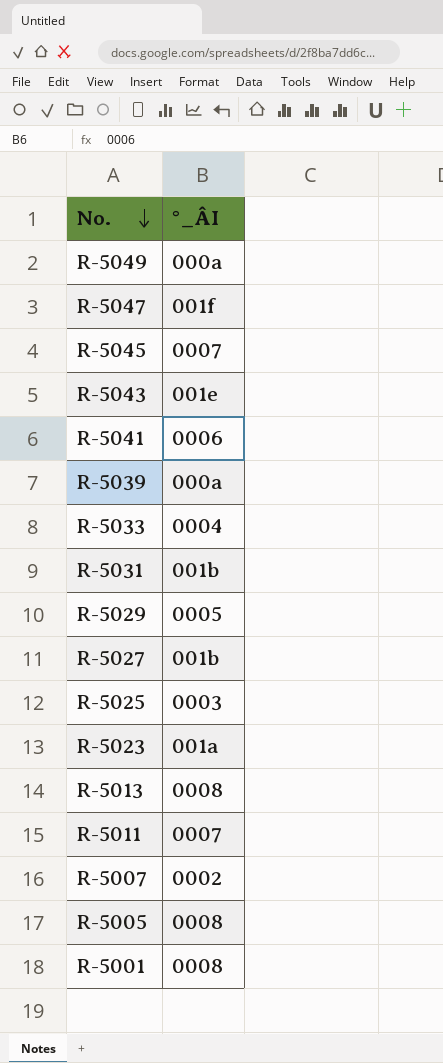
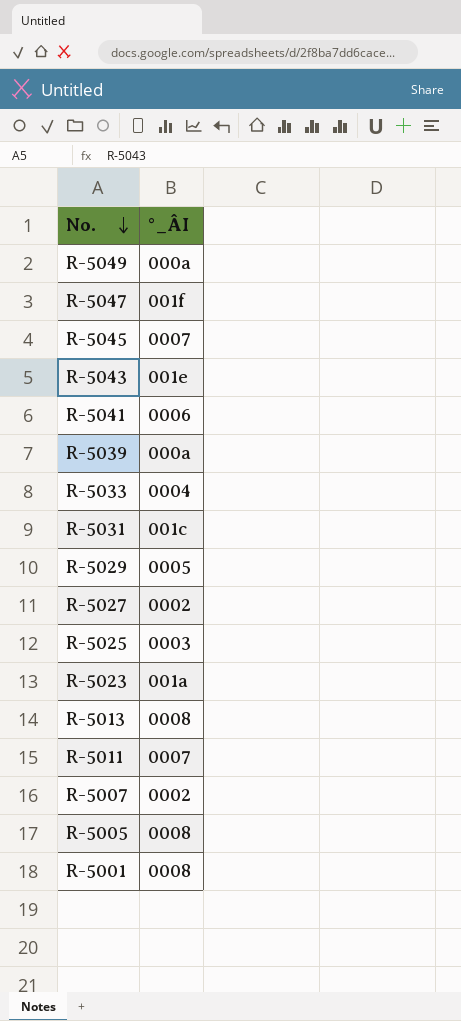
R-5031 | °_ÂI: 001b -> 001c
R-5027 | °_ÂI: 001b -> 0002

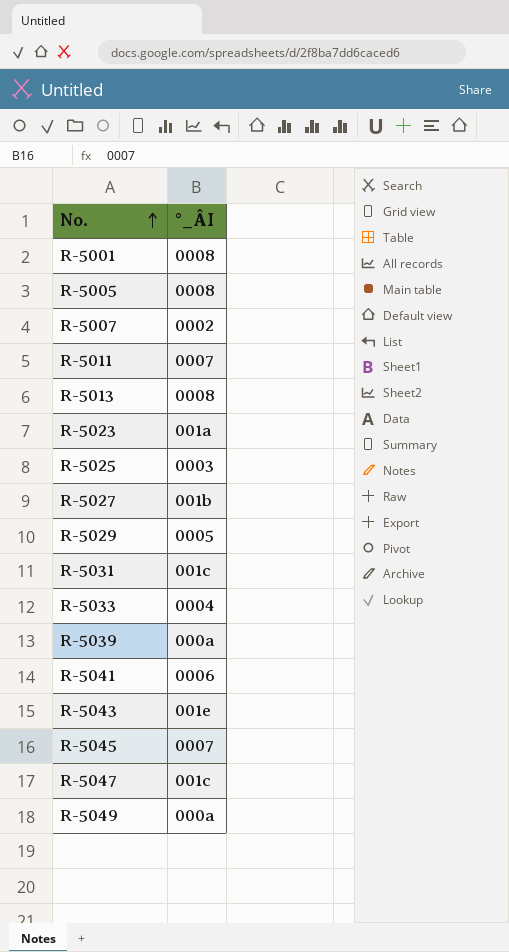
row order: No. descending -> No. ascending
R-5027 | °_ÂI: 0002 -> 001b
R-5047 | °_ÂI: 001f -> 001c

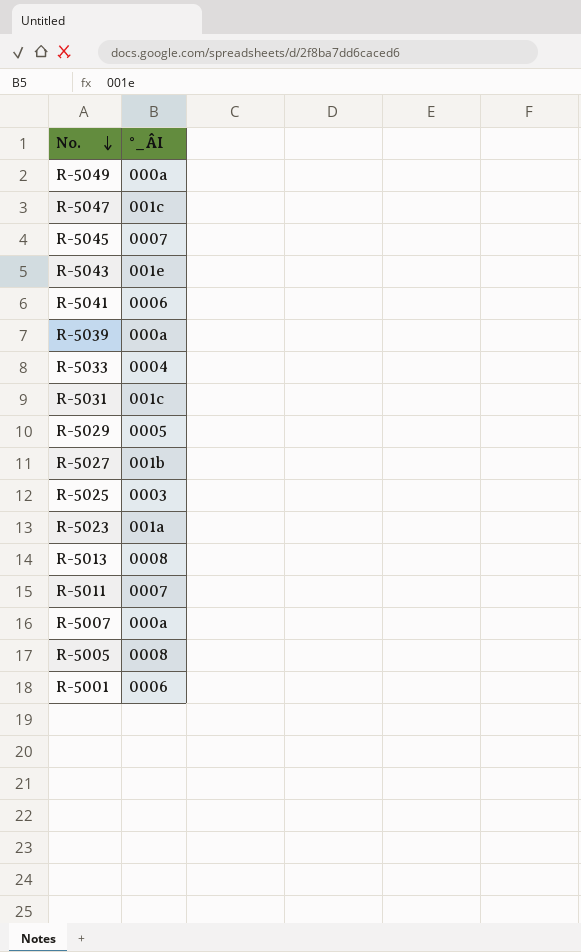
row order: No. ascending -> No. descending
R-5007 | °_ÂI: 0002 -> 000a
R-5001 | °_ÂI: 0008 -> 0006

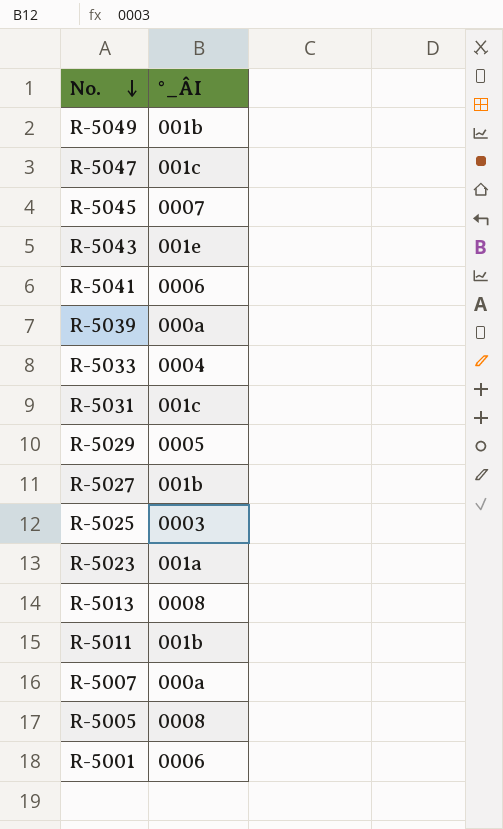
R-5049 | °_ÂI: 000a -> 001b
R-5011 | °_ÂI: 0007 -> 001b

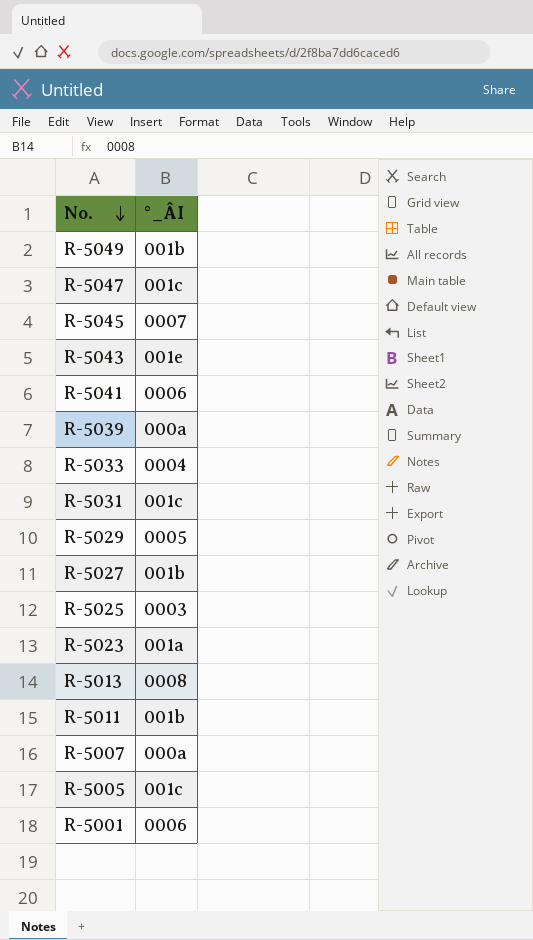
R-5005 | °_ÂI: 0008 -> 001c

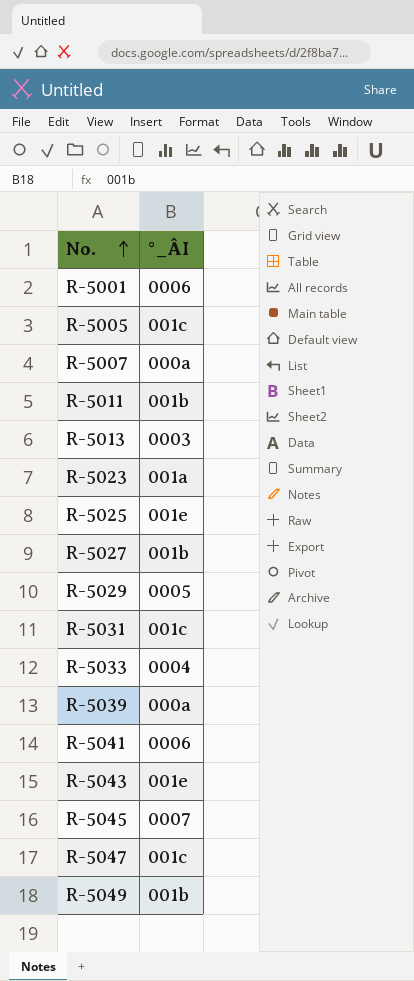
row order: No. descending -> No. ascending
R-5013 | °_ÂI: 0008 -> 0003
R-5025 | °_ÂI: 0003 -> 001e

